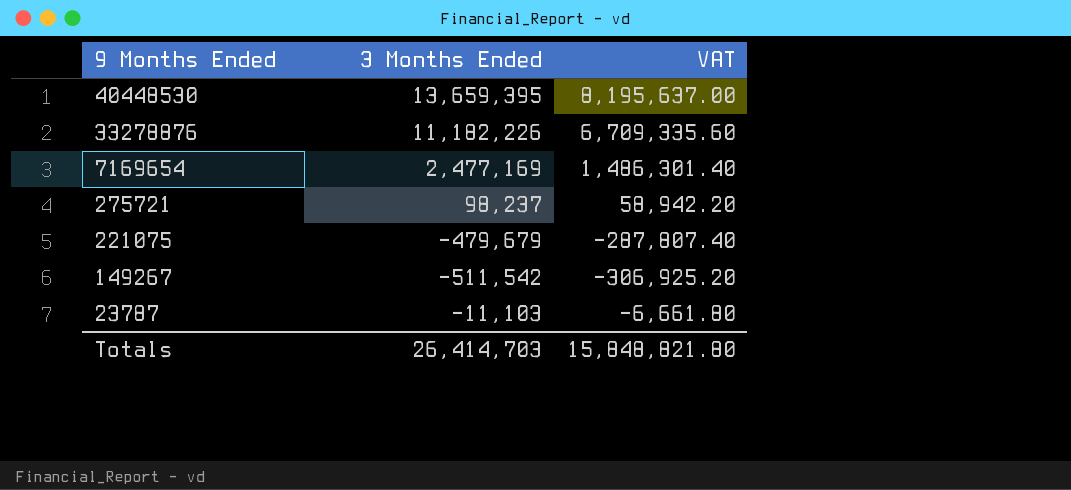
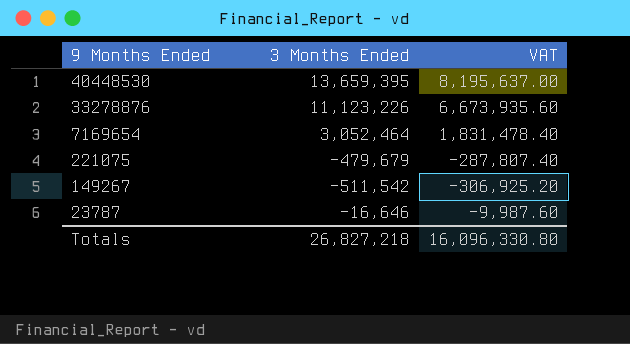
row 275721: 98,237 | 58,942.20 -> none
33278876 | 3 Months Ended: 11,182,226 -> 11,123,226
33278876 | VAT: 6,709,335.60 -> 6,673,935.60
7169654 | 3 Months Ended: 2,477,169 -> 3,052,464
7169654 | VAT: 1,486,301.40 -> 1,831,478.40
23787 | 3 Months Ended: -11,103 -> -16,646
23787 | VAT: -6,661.80 -> -9,987.60
Totals | 3 Months Ended: 26,414,703 -> 26,827,218
Totals | VAT: 15,848,821.80 -> 16,096,330.80

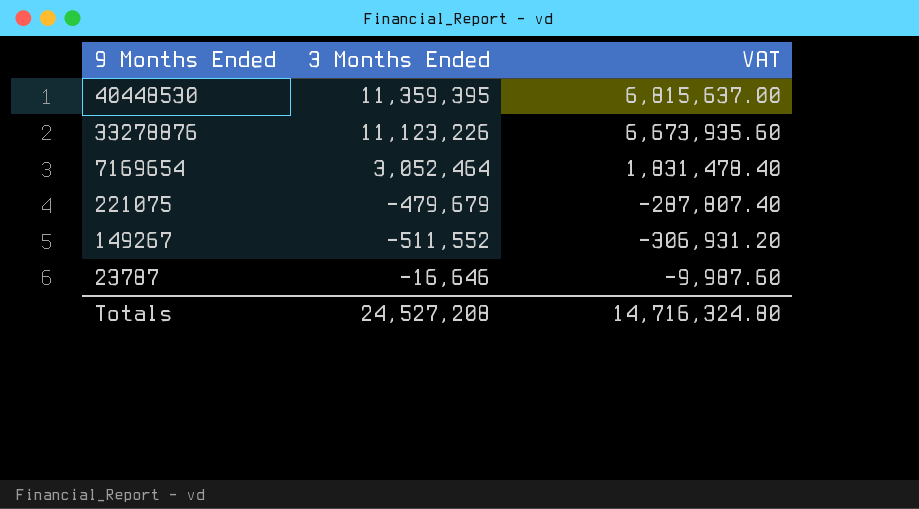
40448530 | 3 Months Ended: 13,659,395 -> 11,359,395
40448530 | VAT: 8,195,637.00 -> 6,815,637.00
149267 | 3 Months Ended: -511,542 -> -511,552
149267 | VAT: -306,925.20 -> -306,931.20
Totals | 3 Months Ended: 26,827,218 -> 24,527,208
Totals | VAT: 16,096,330.80 -> 14,716,324.80

